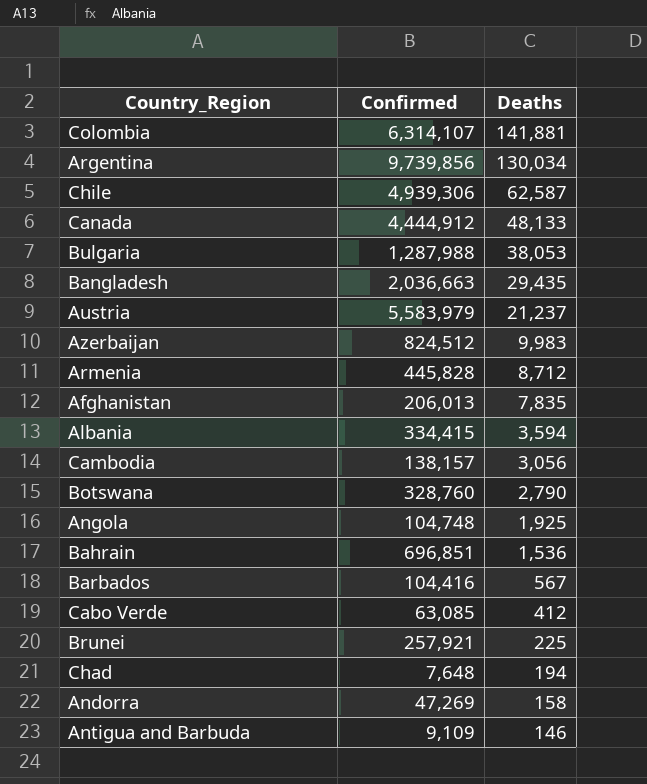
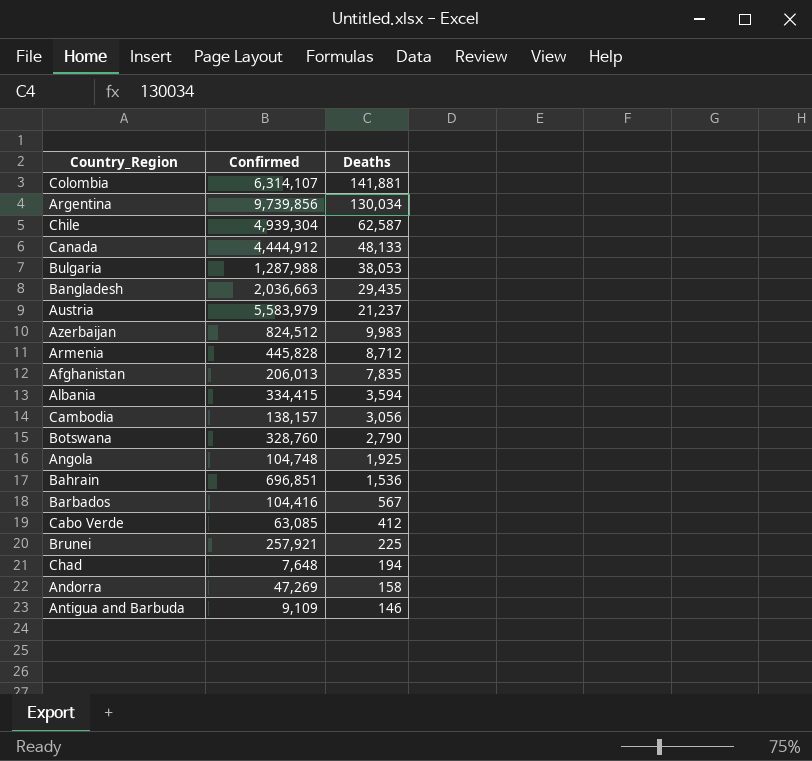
Chile | Confirmed: 4,939,306 -> 4,939,304

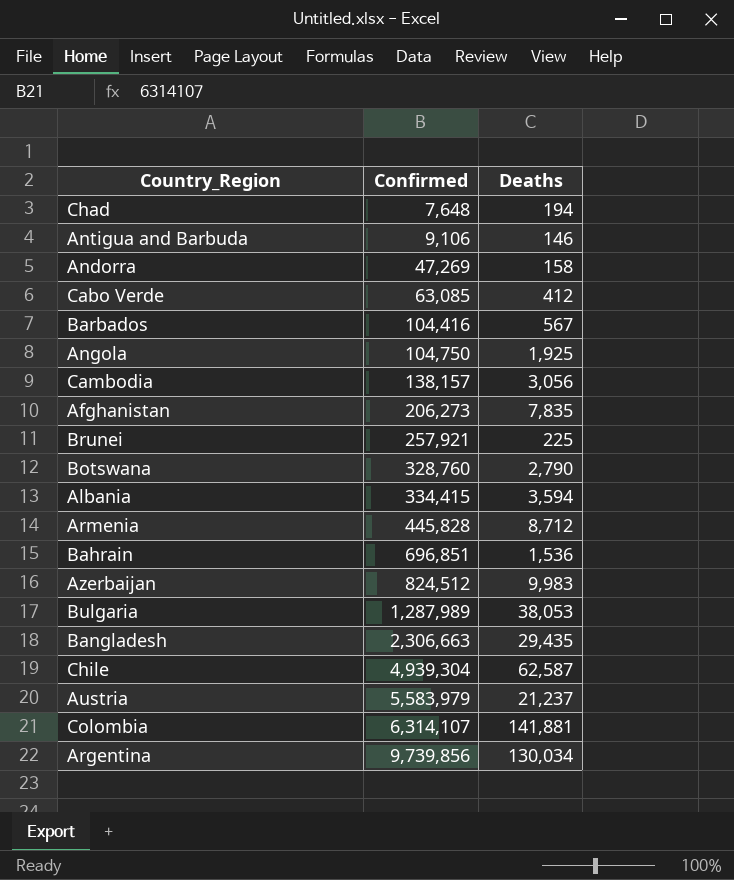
row order: Deaths descending -> Confirmed ascending
row Canada: 4,444,912 | 48,133 -> none
Antigua and Barbuda | Confirmed: 9,109 -> 9,106
Angola | Confirmed: 104,748 -> 104,750
Afghanistan | Confirmed: 206,013 -> 206,273
Bulgaria | Confirmed: 1,287,988 -> 1,287,989
Bangladesh | Confirmed: 2,036,663 -> 2,306,663

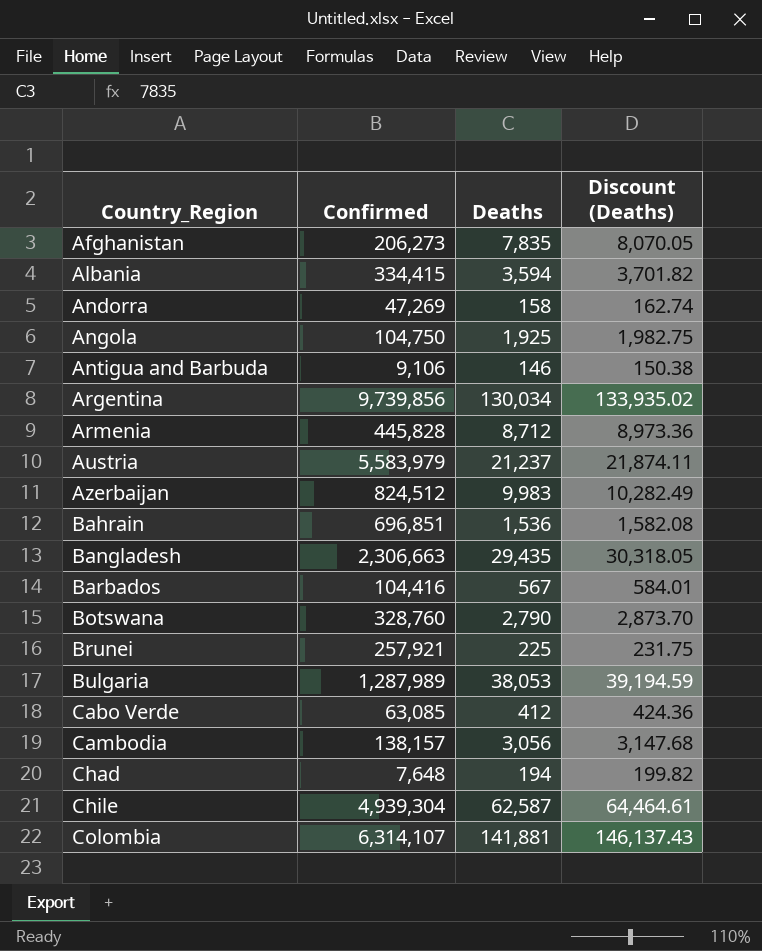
row order: Confirmed ascending -> Country_Region ascending
column Discount (Deaths) | formula: none -> [Deaths] * 1.03

